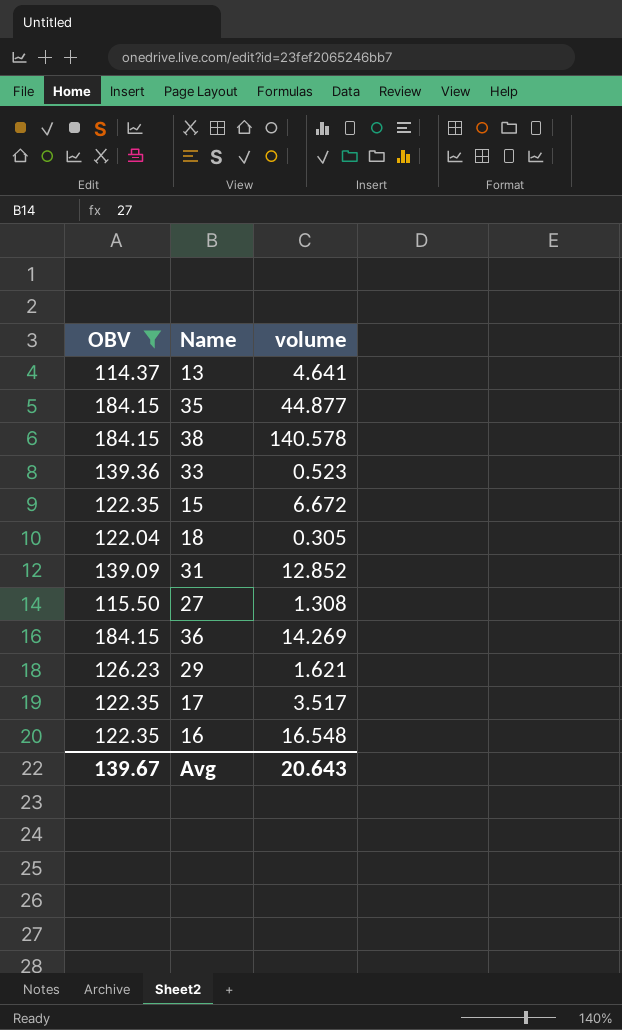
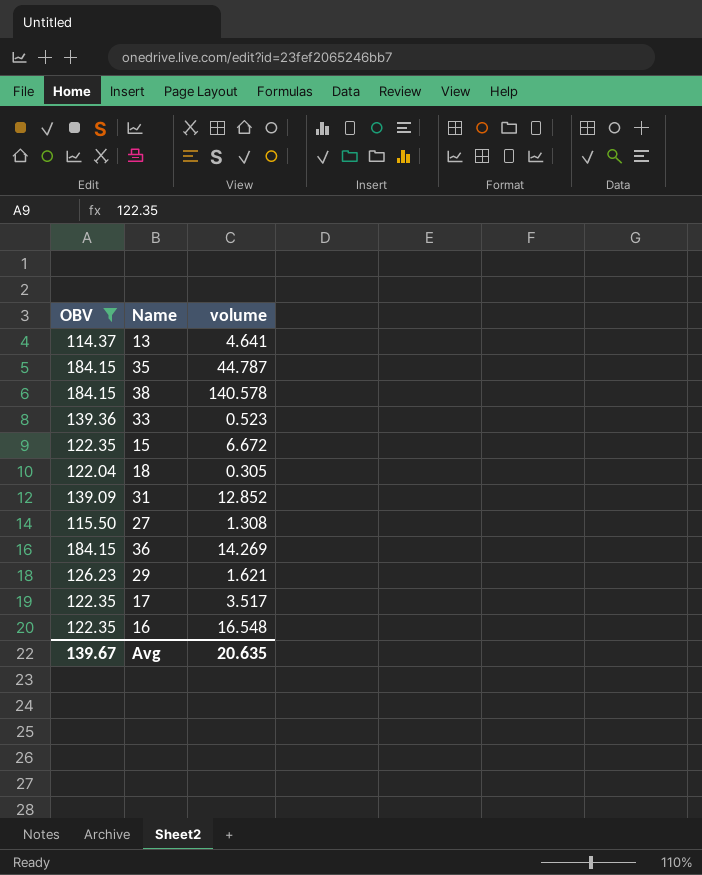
35 | volume: 44.877 -> 44.787
Avg | volume: 20.643 -> 20.635

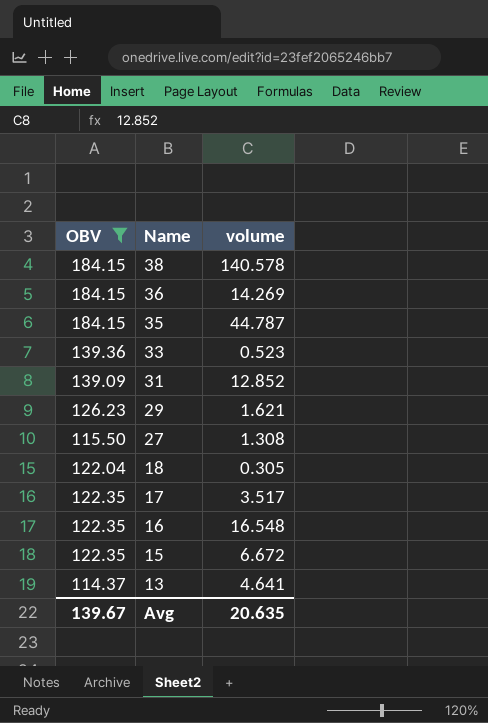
row order: none -> Name descending

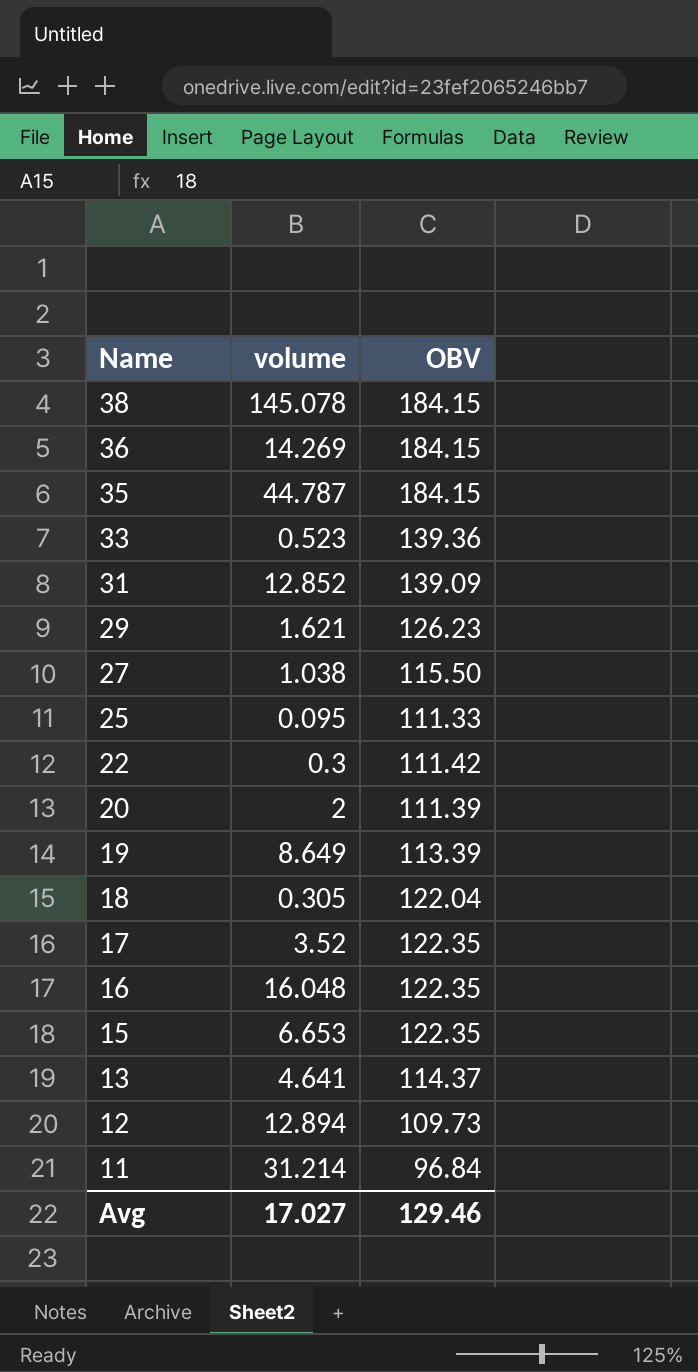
filter: OBV >= 114.37 -> none
column OBV | position: 1 -> 3
38 | volume: 140.578 -> 145.078
27 | volume: 1.308 -> 1.038
17 | volume: 3.517 -> 3.52
16 | volume: 16.548 -> 16.048
15 | volume: 6.672 -> 6.653
Avg | volume: 20.635 -> 17.027
Avg | OBV: 139.67 -> 129.46

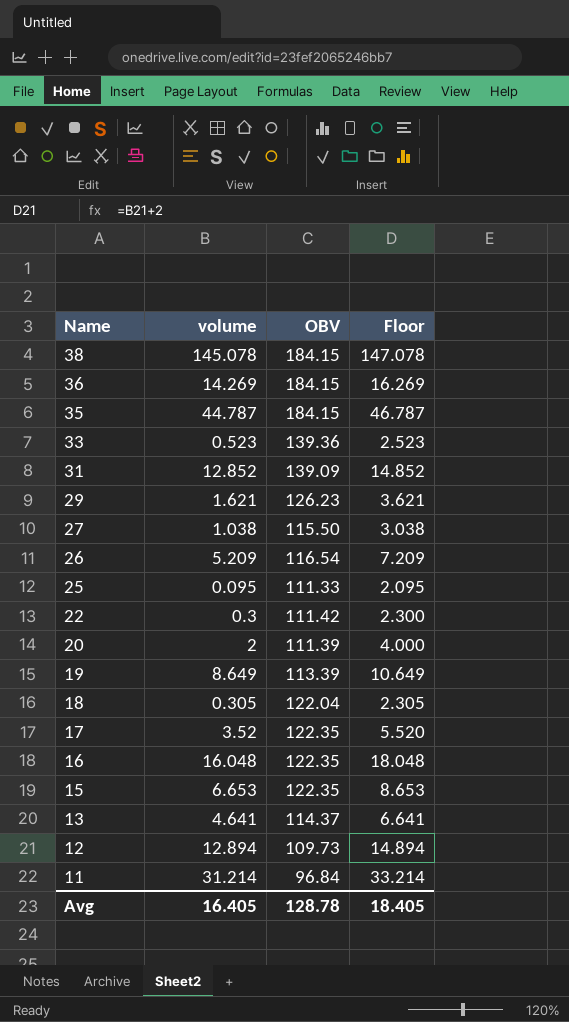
column Floor | formula: none -> [volume] + 2
row 26: none -> 5.209 | 116.54 | 7.209
Avg | volume: 17.027 -> 16.405
Avg | OBV: 129.46 -> 128.78

